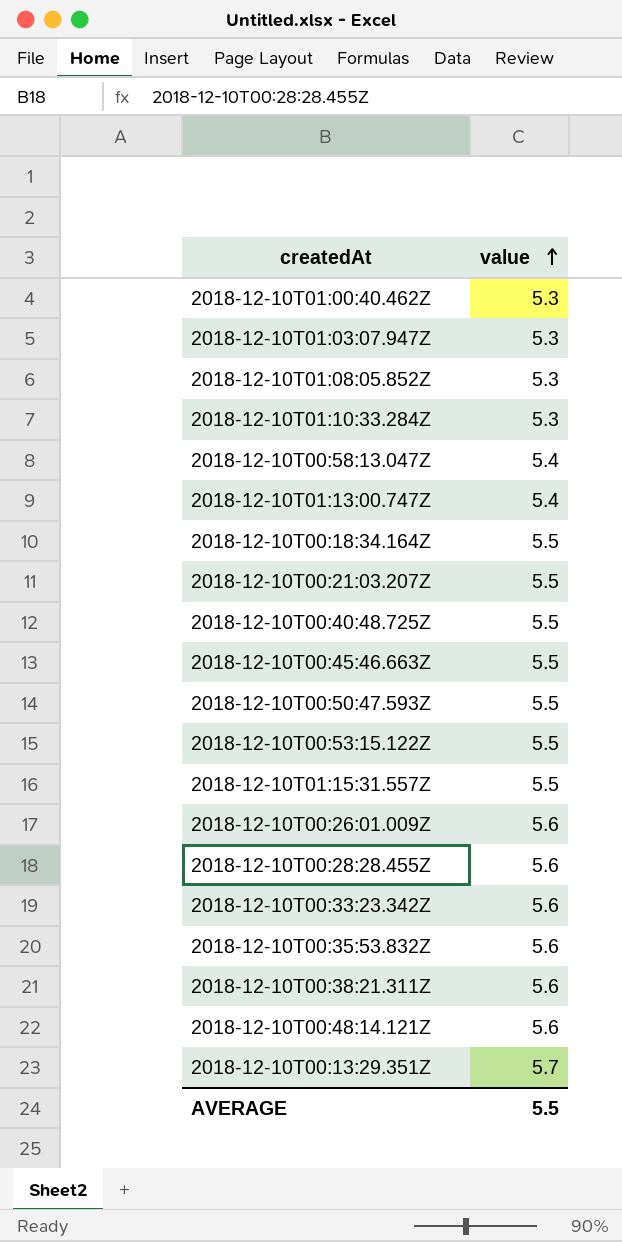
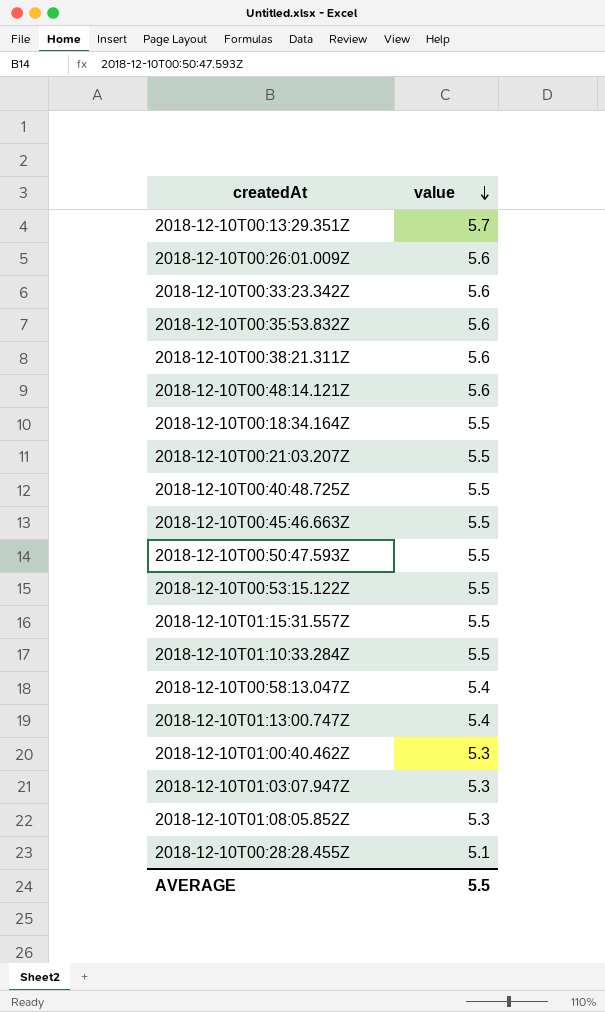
row order: value ascending -> value descending
2018-12-10T01:10:33.284Z | value: 5.3 -> 5.5
2018-12-10T00:28:28.455Z | value: 5.6 -> 5.1

